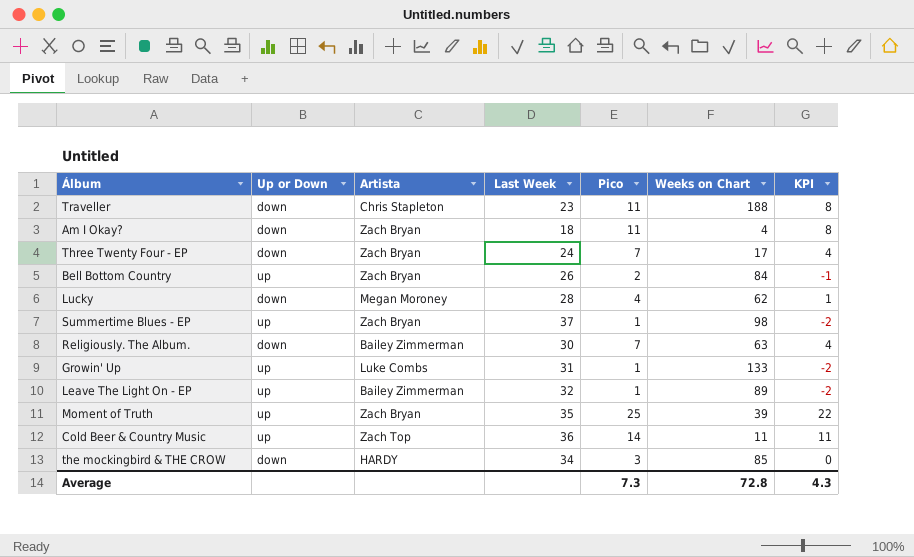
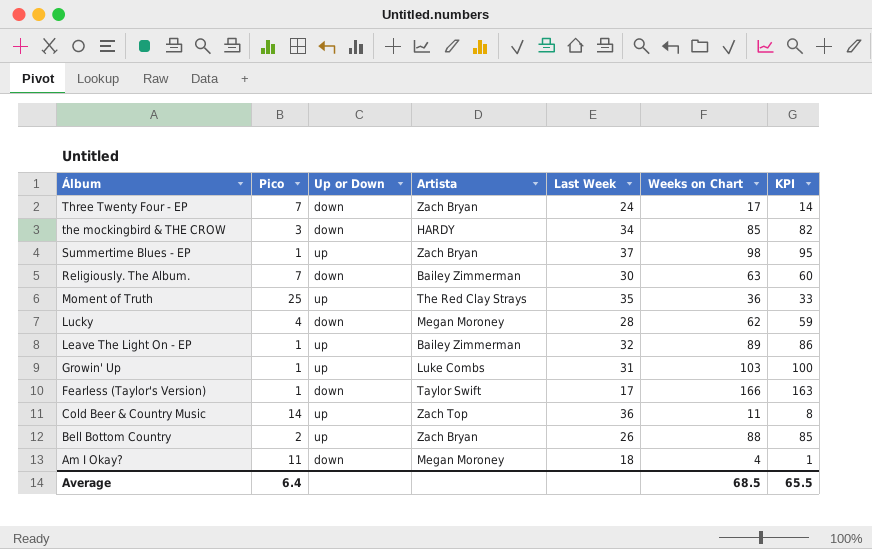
row order: none -> Álbum descending
column Pico | position: 5 -> 2
column KPI | formula: [Pico] - 3 -> [Weeks on Chart] - 3
row Traveller: down | Chris Stapleton | 23 | 11 | 188 | 8 -> none
Moment of Truth | Artista: Zach Bryan -> The Red Clay Strays
Moment of Truth | Weeks on Chart: 39 -> 36
Growin' Up | Weeks on Chart: 133 -> 103
row Fearless (Taylor's Version): none -> 1 | down | Taylor Swift | 17 | 166 | 163
Bell Bottom Country | Weeks on Chart: 84 -> 88
Am I Okay? | Artista: Zach Bryan -> Megan Moroney
Average | Pico: 7.3 -> 6.4
Average | Weeks on Chart: 72.8 -> 68.5
Average | KPI: 4.3 -> 65.5

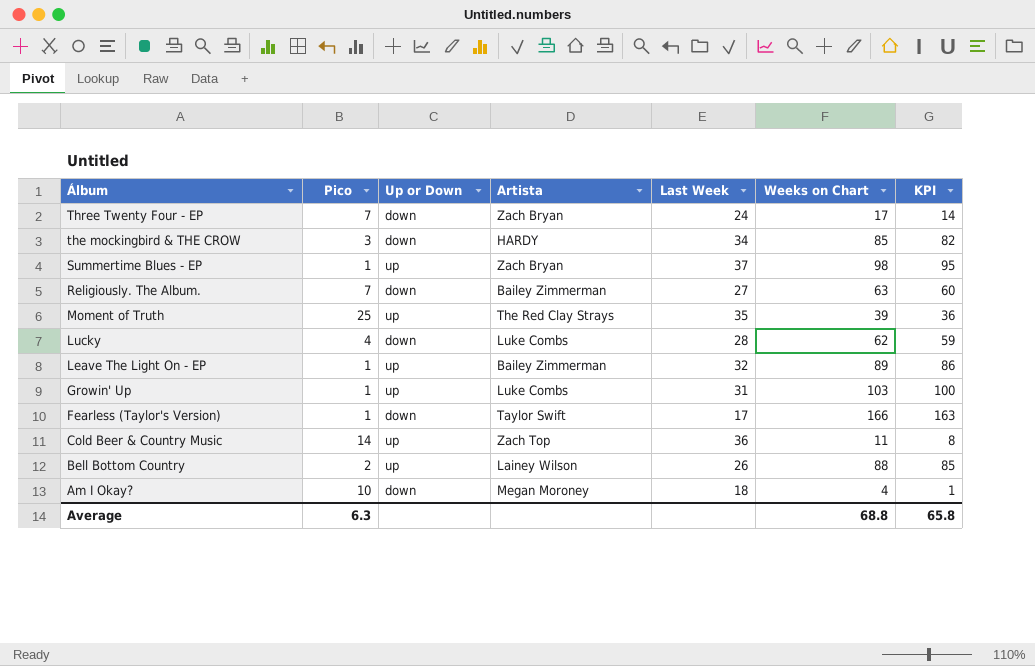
Religiously. The Album. | Last Week: 30 -> 27
Moment of Truth | Weeks on Chart: 36 -> 39
Moment of Truth | KPI: 33 -> 36
Lucky | Artista: Megan Moroney -> Luke Combs
Bell Bottom Country | Artista: Zach Bryan -> Lainey Wilson
Am I Okay? | Pico: 11 -> 10
Average | Pico: 6.4 -> 6.3
Average | Weeks on Chart: 68.5 -> 68.8
Average | KPI: 65.5 -> 65.8

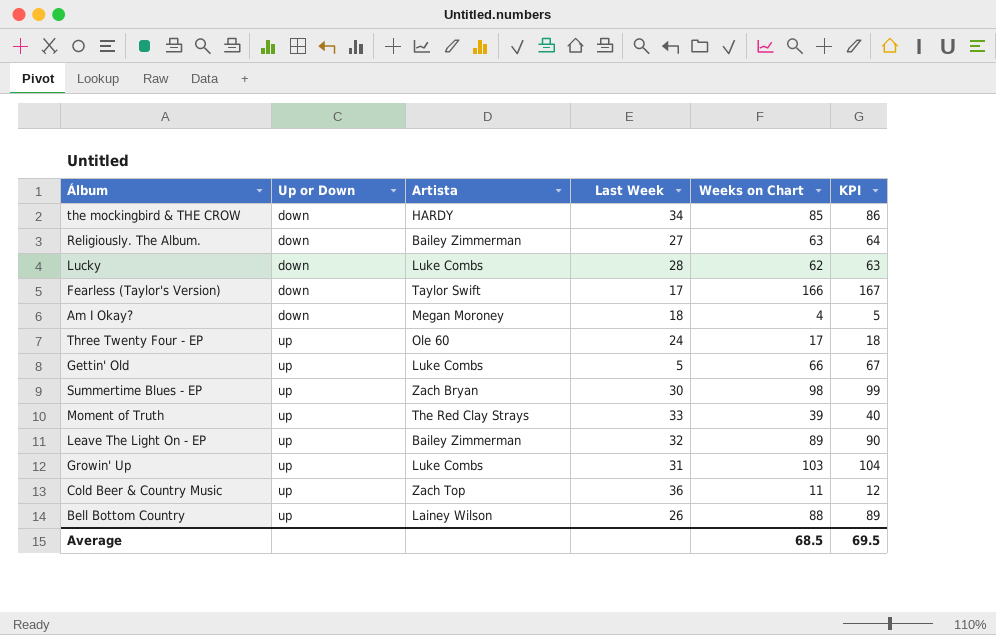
row order: Álbum descending -> Up or Down ascending
column Pico | position: 2 -> none
column KPI | formula: [Weeks on Chart] - 3 -> [Weeks on Chart] + 1
Three Twenty Four - EP | Up or Down: down -> up
Three Twenty Four - EP | Artista: Zach Bryan -> Ole 60
row Gettin' Old: none -> up | Luke Combs | 5 | 66 | 67
Summertime Blues - EP | Last Week: 37 -> 30
Moment of Truth | Last Week: 35 -> 33
Average | Weeks on Chart: 68.8 -> 68.5
Average | KPI: 65.8 -> 69.5

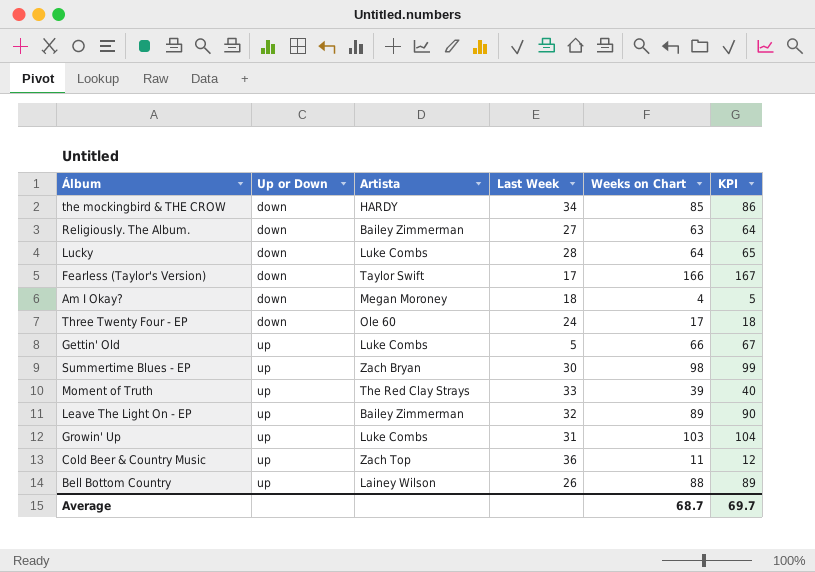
Lucky | Weeks on Chart: 62 -> 64
Lucky | KPI: 63 -> 65
Three Twenty Four - EP | Up or Down: up -> down
Average | Weeks on Chart: 68.5 -> 68.7
Average | KPI: 69.5 -> 69.7

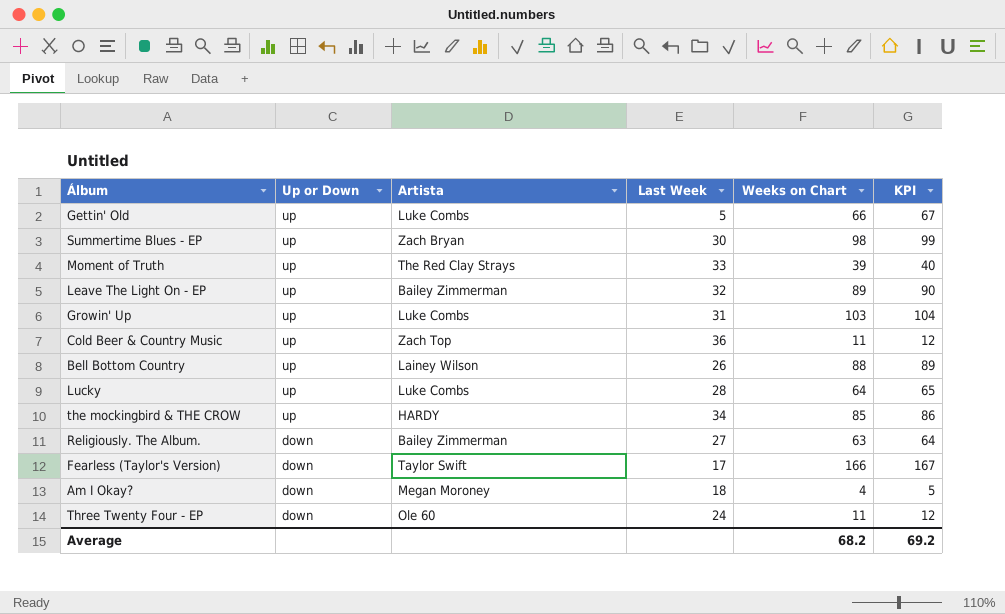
row order: Up or Down ascending -> Up or Down descending
Lucky | Up or Down: down -> up
the mockingbird & THE CROW | Up or Down: down -> up
Three Twenty Four - EP | Weeks on Chart: 17 -> 11
Three Twenty Four - EP | KPI: 18 -> 12
Average | Weeks on Chart: 68.7 -> 68.2
Average | KPI: 69.7 -> 69.2

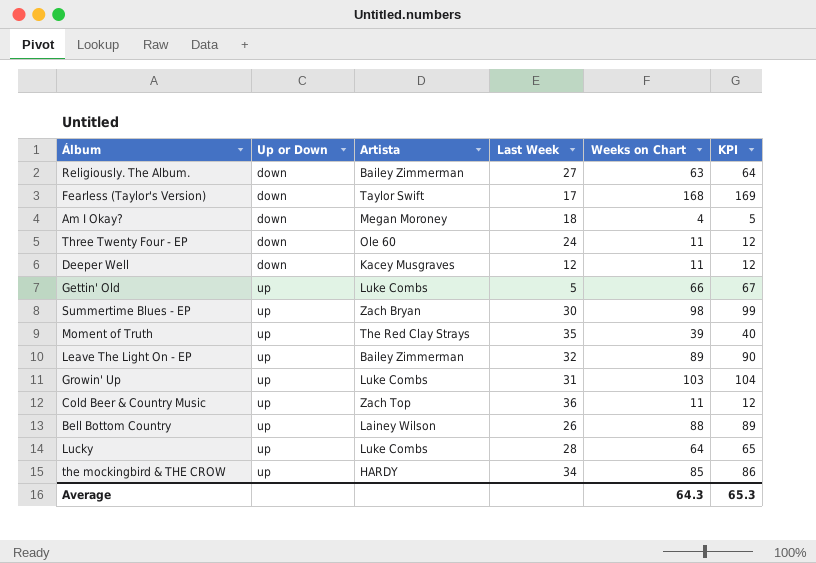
row order: Up or Down descending -> Up or Down ascending
Fearless (Taylor's Version) | Weeks on Chart: 166 -> 168
Fearless (Taylor's Version) | KPI: 167 -> 169
row Deeper Well: none -> down | Kacey Musgraves | 12 | 11 | 12
Moment of Truth | Last Week: 33 -> 35
Average | Weeks on Chart: 68.2 -> 64.3
Average | KPI: 69.2 -> 65.3

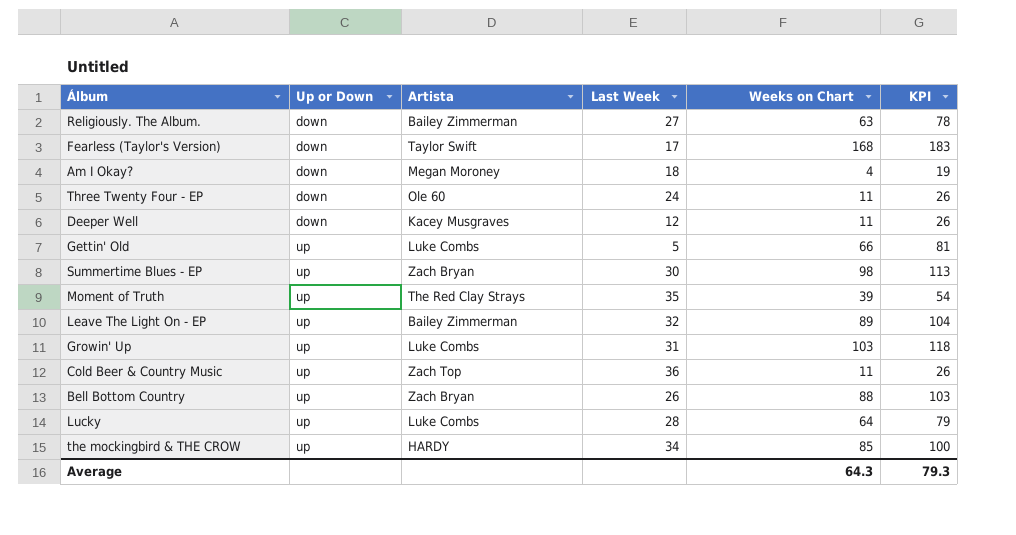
column KPI | formula: [Weeks on Chart] + 1 -> [Weeks on Chart] + 15
Bell Bottom Country | Artista: Lainey Wilson -> Zach Bryan
Average | KPI: 65.3 -> 79.3

